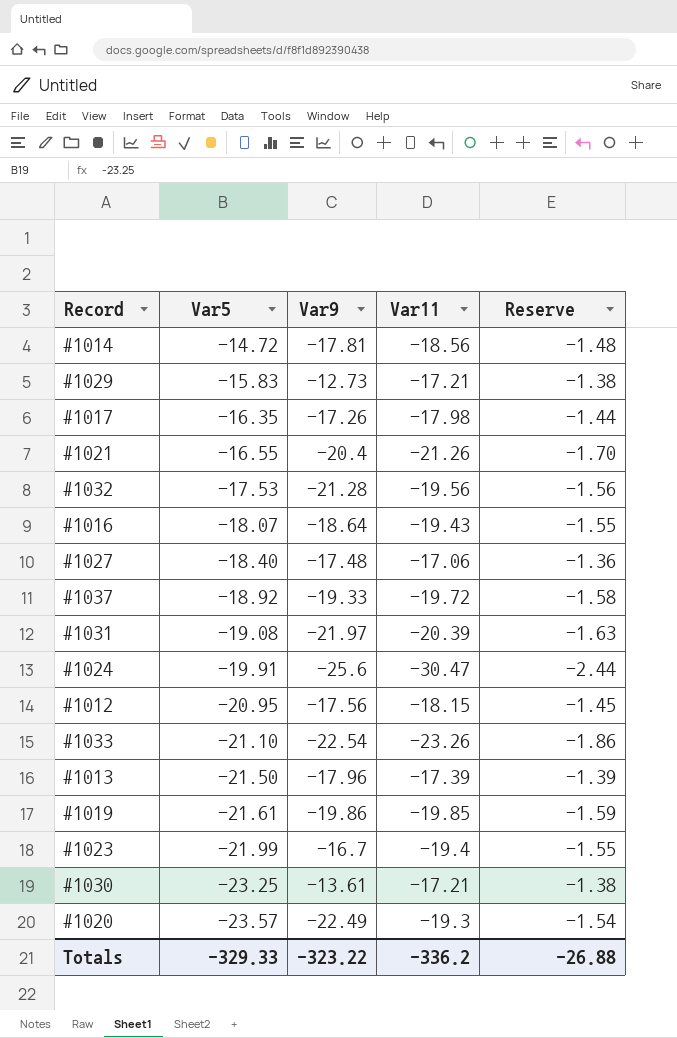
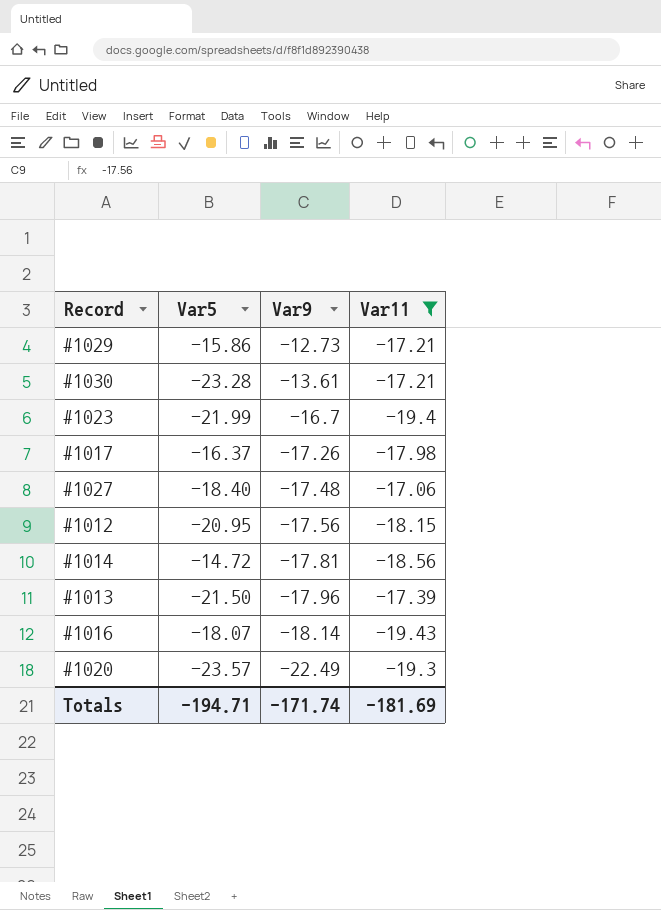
filter: none -> Var11 >= -19.43
row order: Var5 descending -> Var9 descending
column Reserve | formula: [Var11] * 0.08 -> none
#1029 | Var5: -15.83 -> -15.86
#1030 | Var5: -23.25 -> -23.28
#1017 | Var5: -16.35 -> -16.37
#1016 | Var9: -18.64 -> -18.14
Totals | Var5: -329.33 -> -194.71
Totals | Var9: -323.22 -> -171.74
Totals | Var11: -336.2 -> -181.69

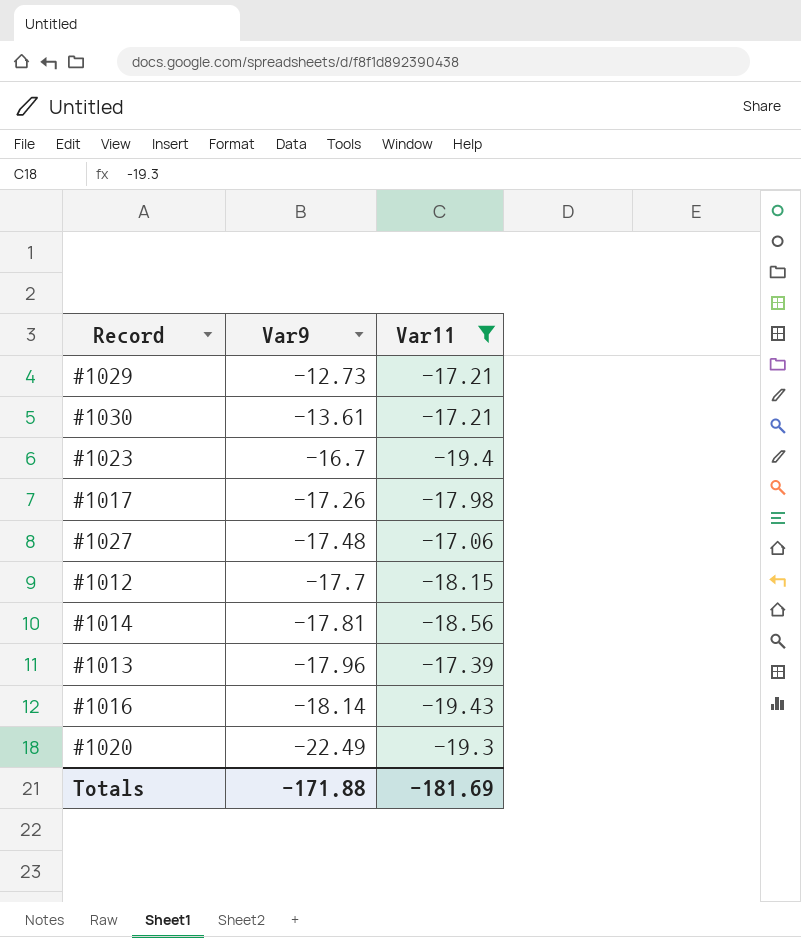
column Var5 | position: 2 -> none
#1012 | Var9: -17.56 -> -17.7
Totals | Var9: -171.74 -> -171.88

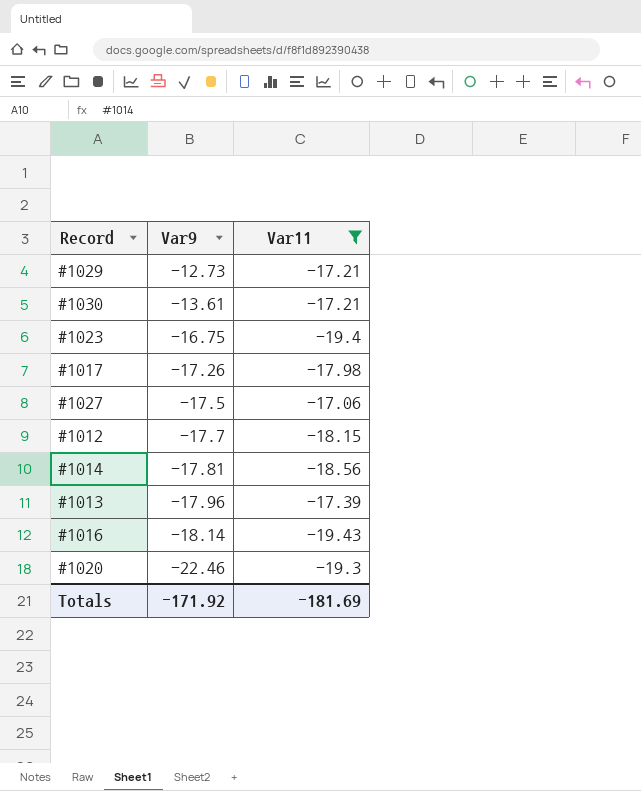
#1023 | Var9: -16.7 -> -16.75
#1027 | Var9: -17.48 -> -17.5
#1020 | Var9: -22.49 -> -22.46
Totals | Var9: -171.88 -> -171.92

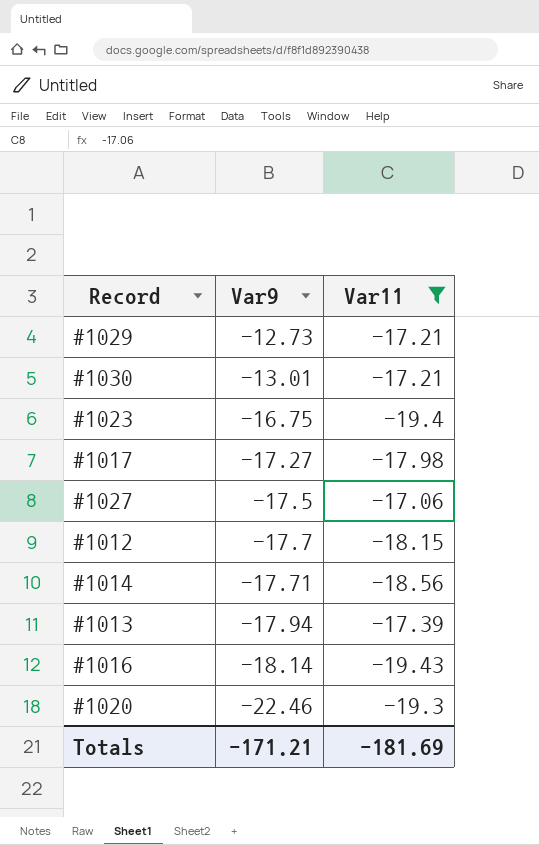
#1030 | Var9: -13.61 -> -13.01
#1017 | Var9: -17.26 -> -17.27
#1014 | Var9: -17.81 -> -17.71
#1013 | Var9: -17.96 -> -17.94
Totals | Var9: -171.92 -> -171.21

